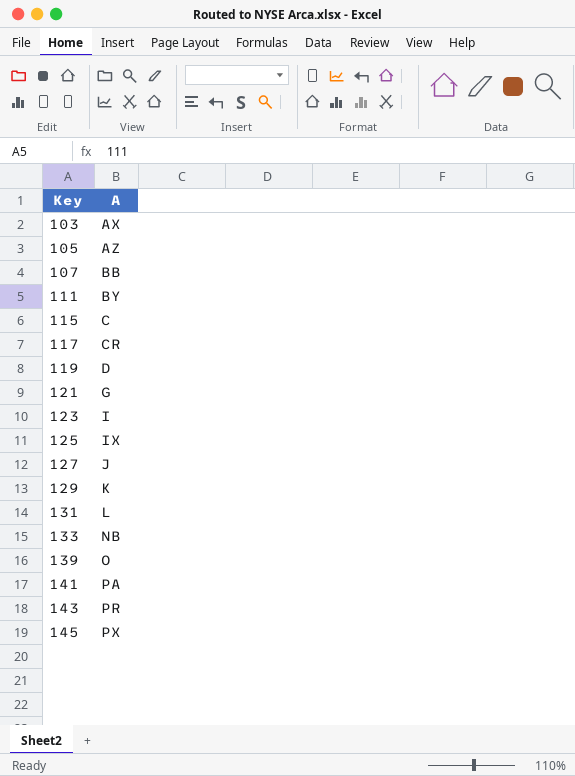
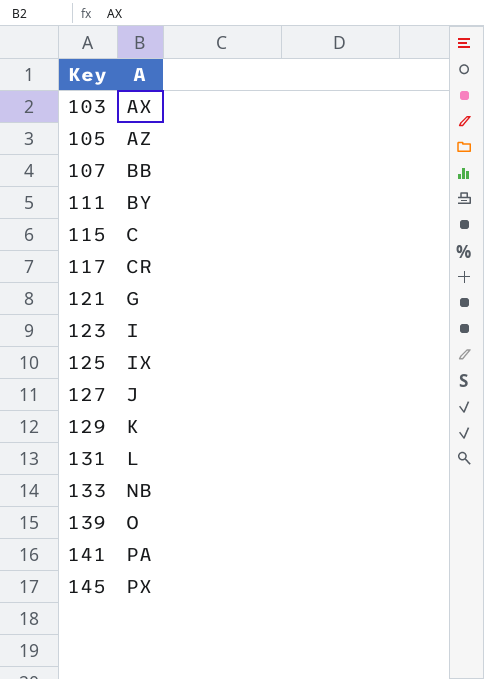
row 119: D -> none
row 143: PR -> none

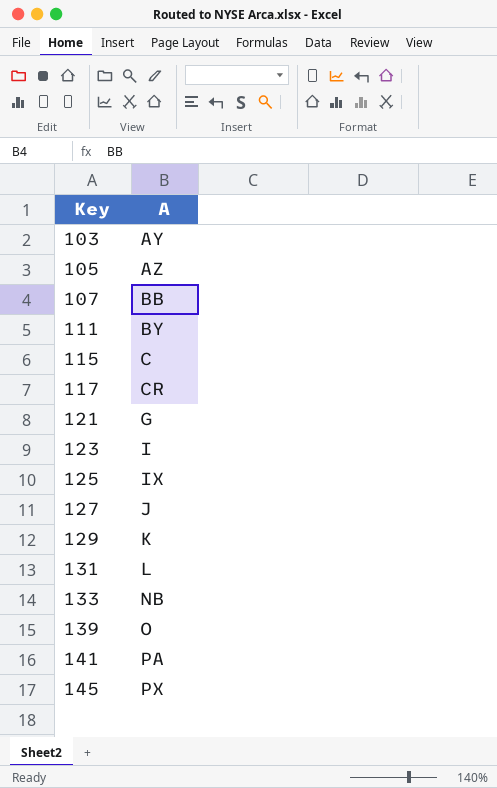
103 | A: AX -> AY

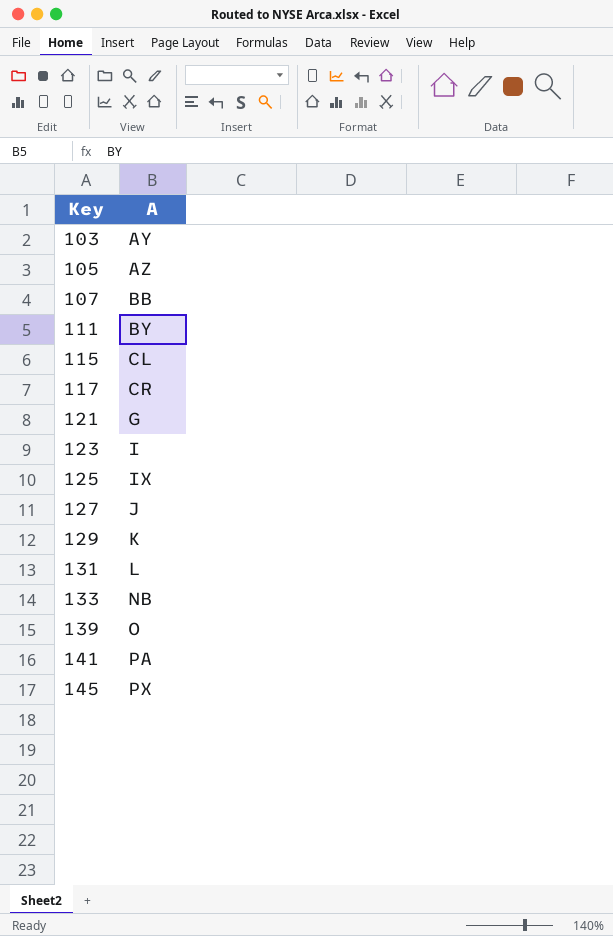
115 | A: C -> CL

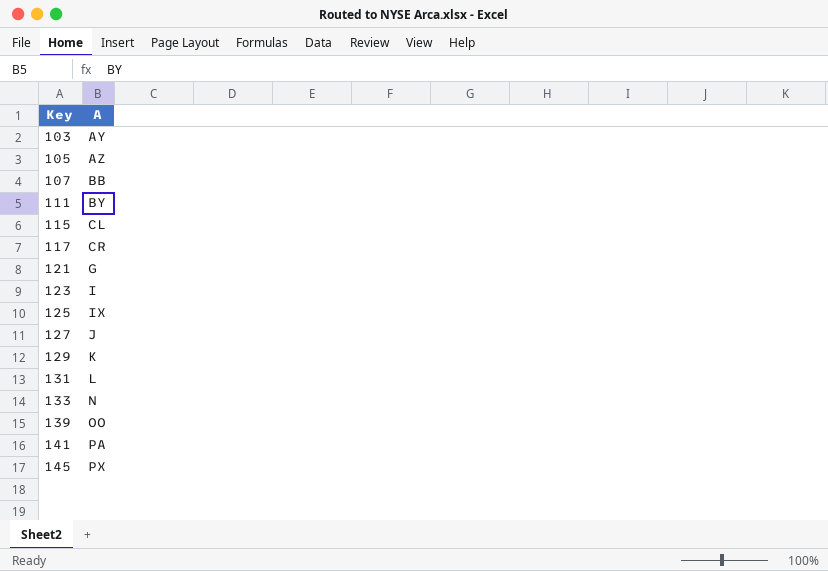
133 | A: NB -> N
139 | A: O -> OO

